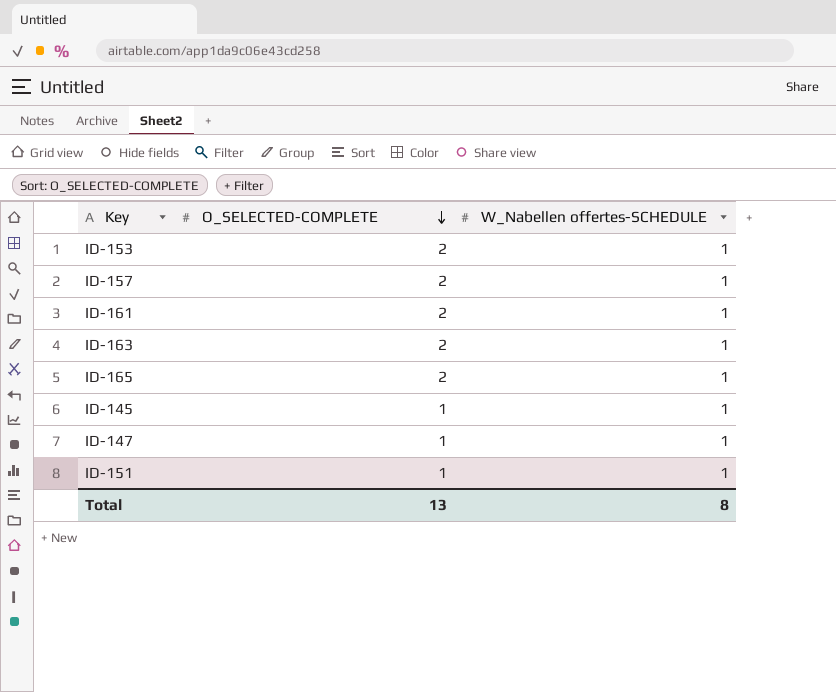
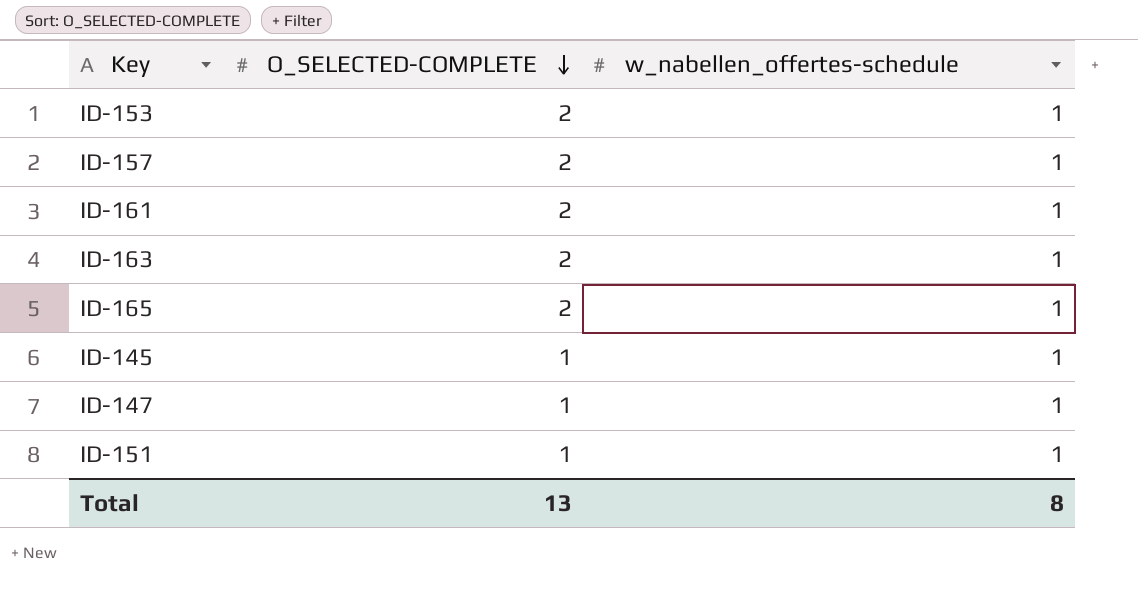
column name: W_Nabellen offertes-SCHEDULE -> w_nabellen_offertes-schedule

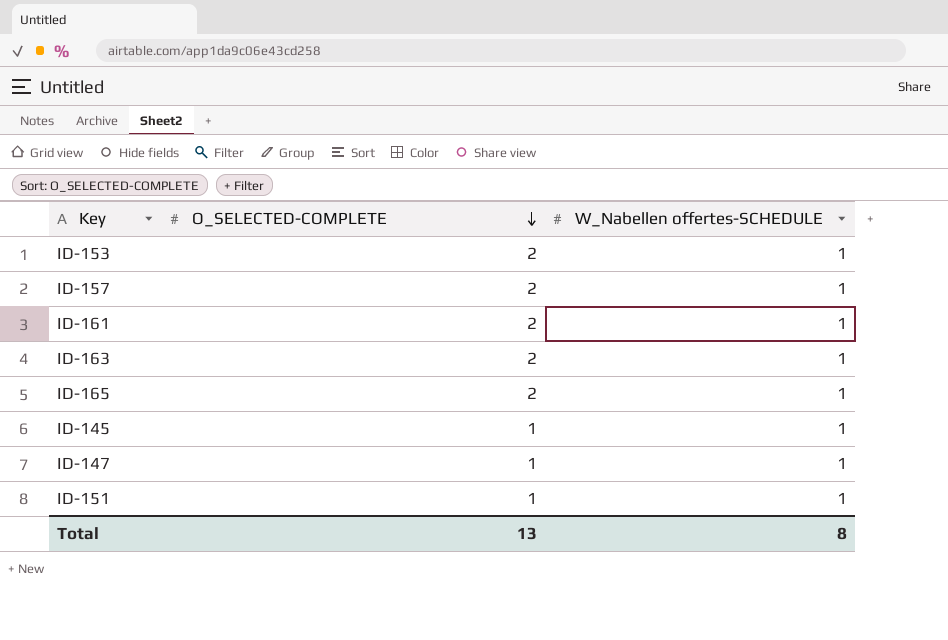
column name: w_nabellen_offertes-schedule -> W_Nabellen offertes-SCHEDULE

